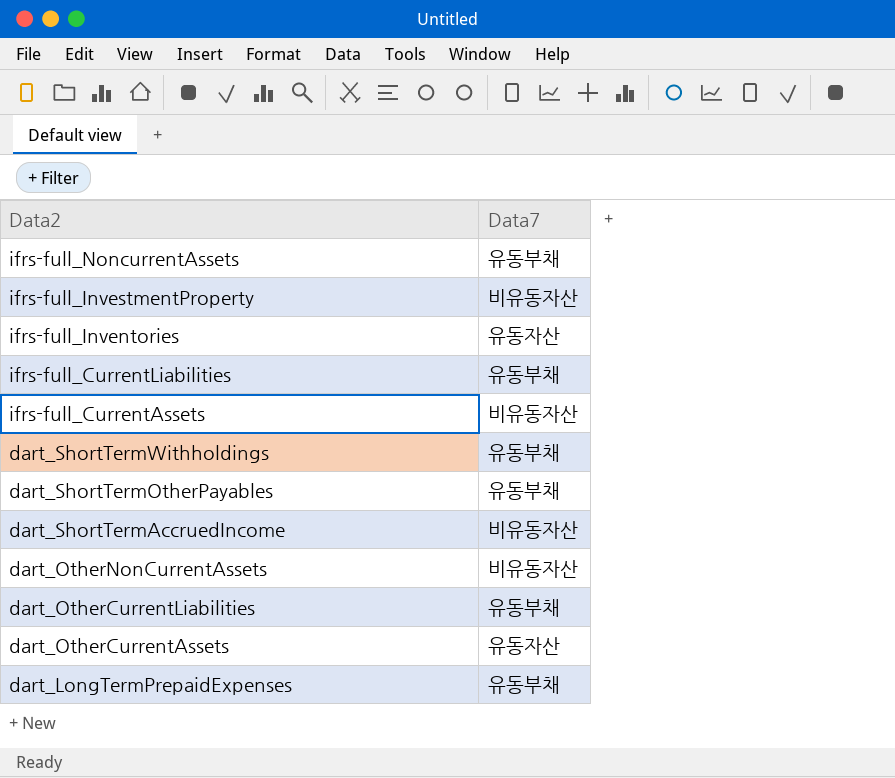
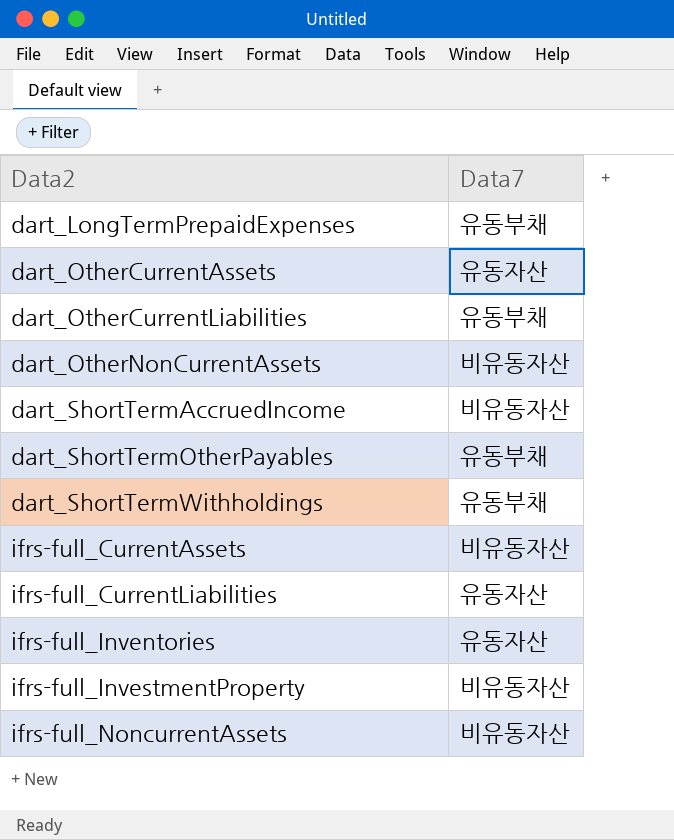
row order: Data2 descending -> Data2 ascending
ifrs-full_CurrentLiabilities | Data7: 유동부채 -> 유동자산
ifrs-full_NoncurrentAssets | Data7: 유동부채 -> 비유동자산

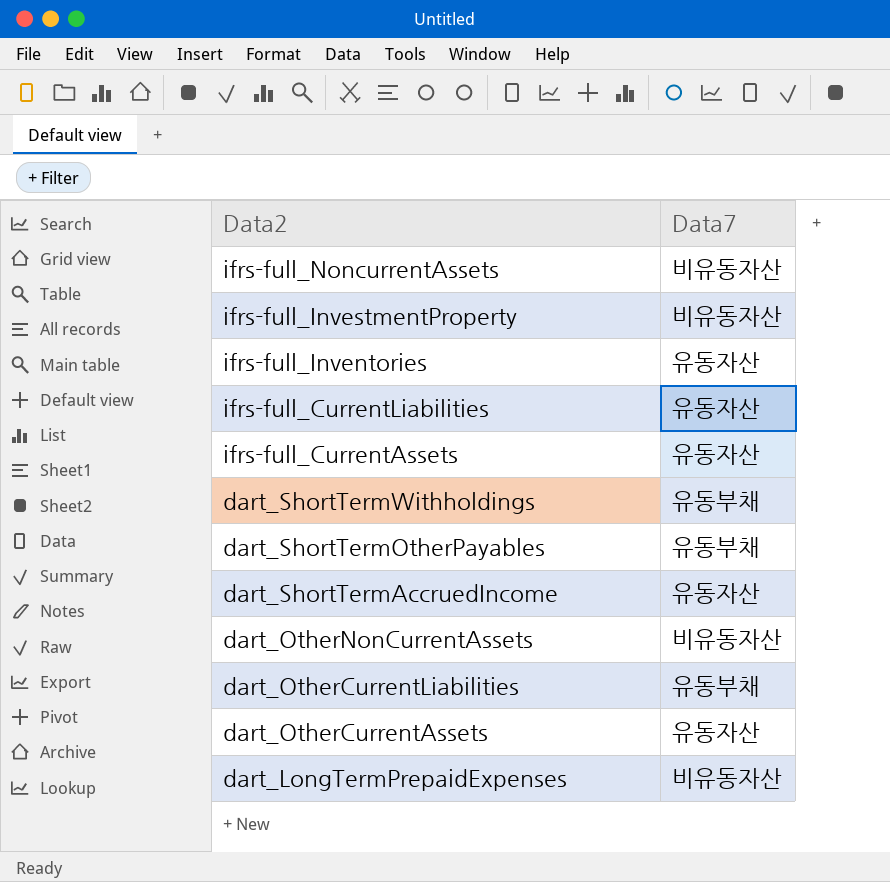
row order: Data2 ascending -> Data2 descending
ifrs-full_CurrentAssets | Data7: 비유동자산 -> 유동자산
dart_ShortTermAccruedIncome | Data7: 비유동자산 -> 유동자산
dart_LongTermPrepaidExpenses | Data7: 유동부채 -> 비유동자산

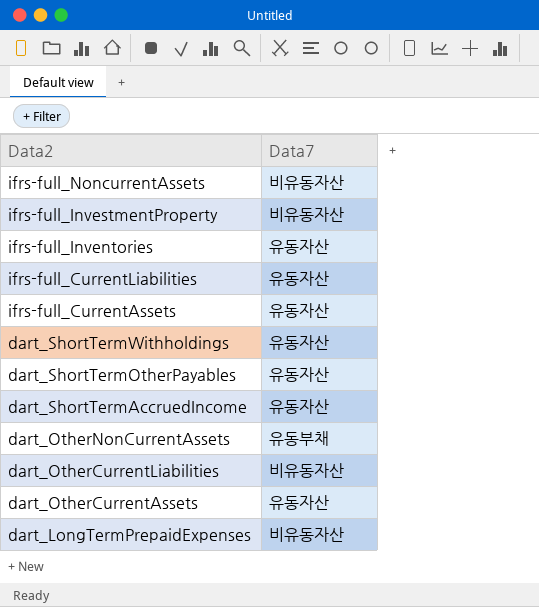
dart_ShortTermWithholdings | Data7: 유동부채 -> 유동자산
dart_ShortTermOtherPayables | Data7: 유동부채 -> 유동자산
dart_OtherNonCurrentAssets | Data7: 비유동자산 -> 유동부채
dart_OtherCurrentLiabilities | Data7: 유동부채 -> 비유동자산

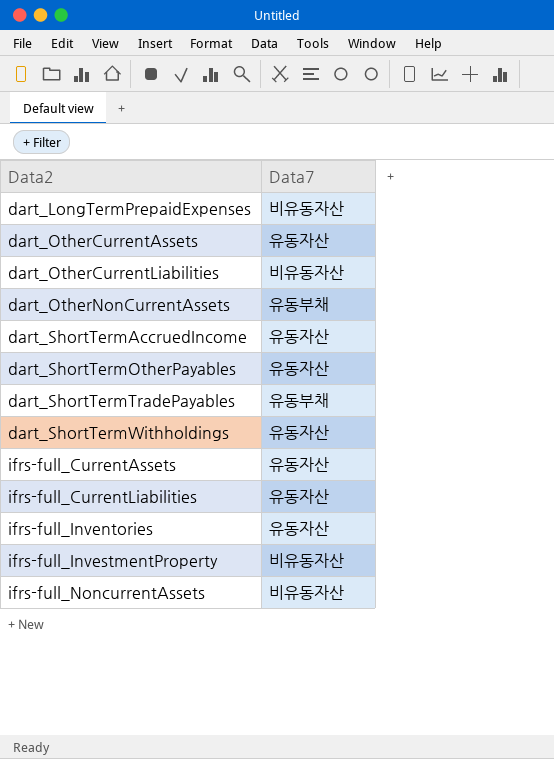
row order: Data2 descending -> Data2 ascending
row dart_ShortTermTradePayables: none -> 유동부채

